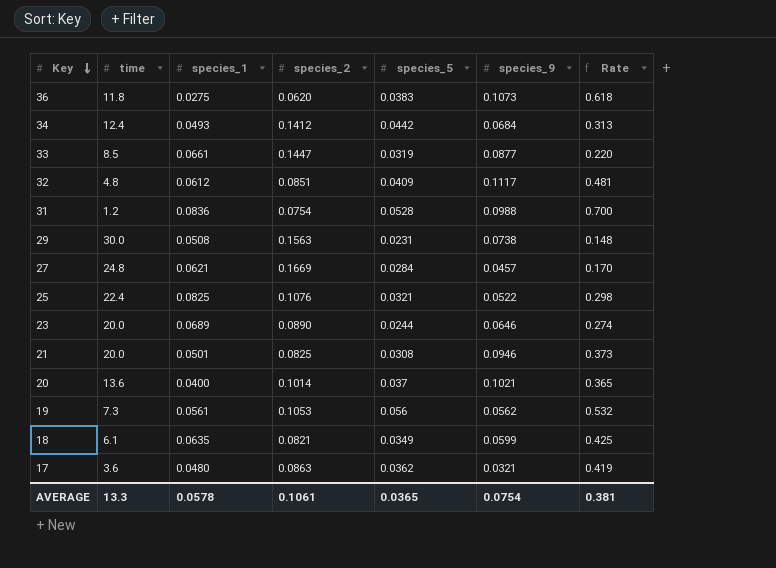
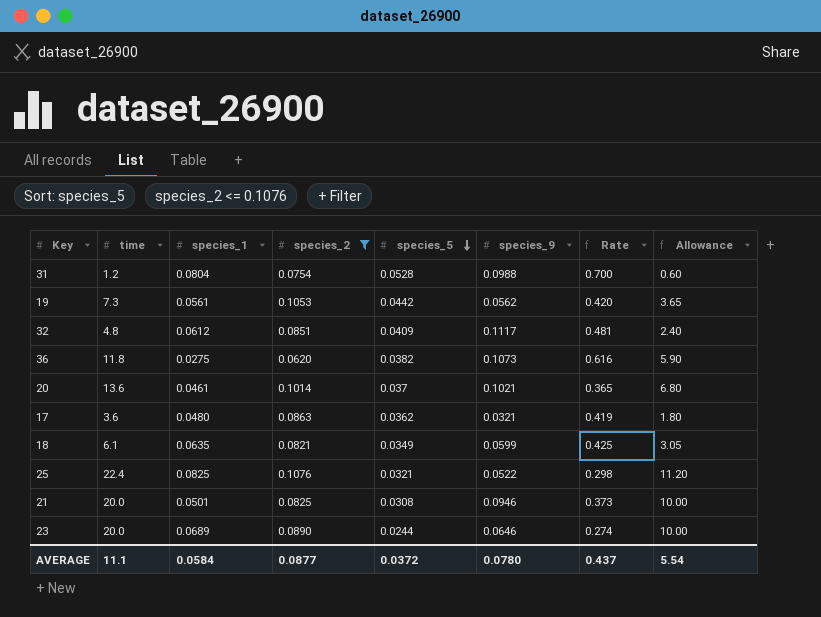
filter: none -> species_2 <= 0.1076
row order: Key descending -> species_5 descending
column Allowance | formula: none -> [time] * 0.5
31 | species_1: 0.0836 -> 0.0804
19 | species_5: 0.056 -> 0.0442
19 | Rate: 0.532 -> 0.420
36 | species_5: 0.0383 -> 0.0382
36 | Rate: 0.618 -> 0.616
20 | species_1: 0.0400 -> 0.0461
AVERAGE | time: 13.3 -> 11.1
AVERAGE | species_1: 0.0578 -> 0.0584
AVERAGE | species_2: 0.1061 -> 0.0877
AVERAGE | species_5: 0.0365 -> 0.0372
AVERAGE | species_9: 0.0754 -> 0.0780
AVERAGE | Rate: 0.381 -> 0.437

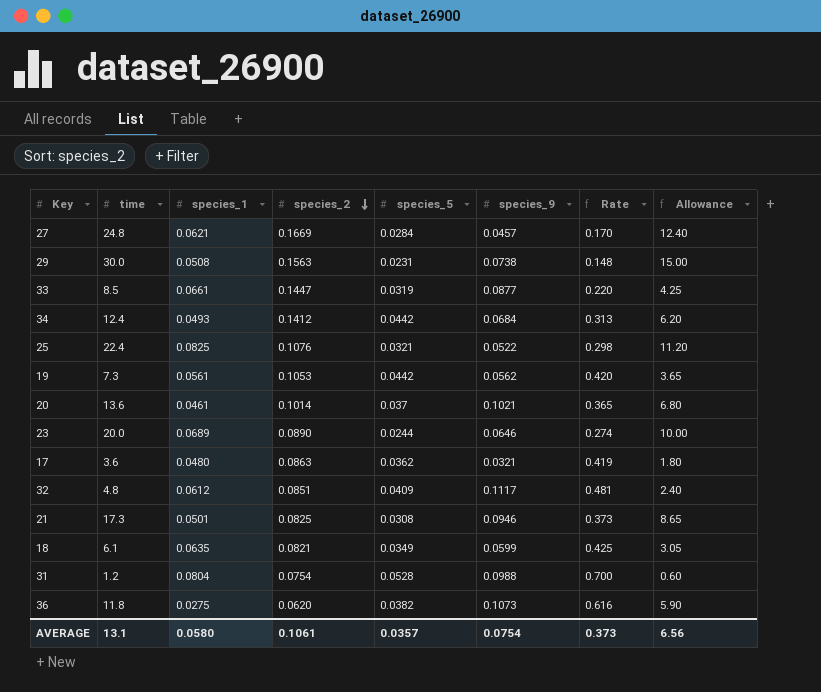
filter: species_2 <= 0.1076 -> none
row order: species_5 descending -> species_2 descending
21 | time: 20.0 -> 17.3
21 | Allowance: 10.00 -> 8.65
AVERAGE | time: 11.1 -> 13.1
AVERAGE | species_1: 0.0584 -> 0.0580
AVERAGE | species_2: 0.0877 -> 0.1061
AVERAGE | species_5: 0.0372 -> 0.0357
AVERAGE | species_9: 0.0780 -> 0.0754
AVERAGE | Rate: 0.437 -> 0.373
AVERAGE | Allowance: 5.54 -> 6.56

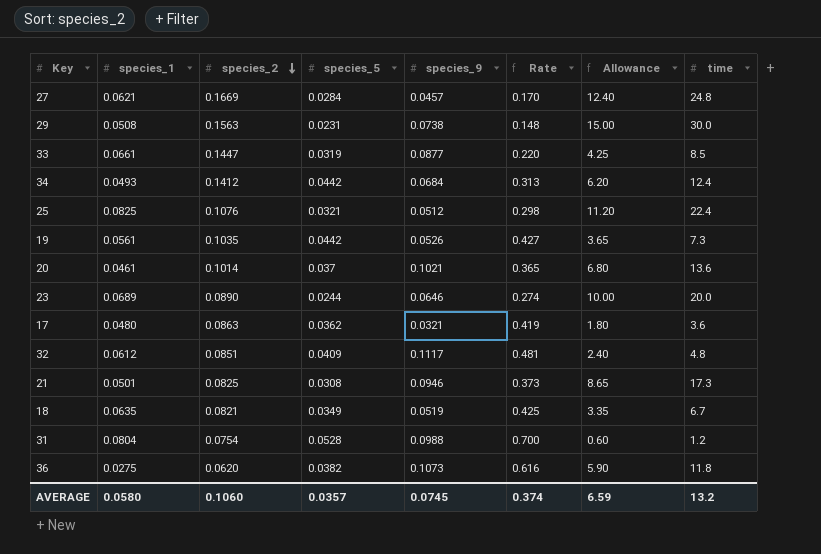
column time | position: 2 -> 8
25 | species_9: 0.0522 -> 0.0512
19 | species_2: 0.1053 -> 0.1035
19 | species_9: 0.0562 -> 0.0526
19 | Rate: 0.420 -> 0.427
18 | species_9: 0.0599 -> 0.0519
18 | Allowance: 3.05 -> 3.35
18 | time: 6.1 -> 6.7
AVERAGE | species_2: 0.1061 -> 0.1060
AVERAGE | species_9: 0.0754 -> 0.0745
AVERAGE | Rate: 0.373 -> 0.374
AVERAGE | Allowance: 6.56 -> 6.59
AVERAGE | time: 13.1 -> 13.2

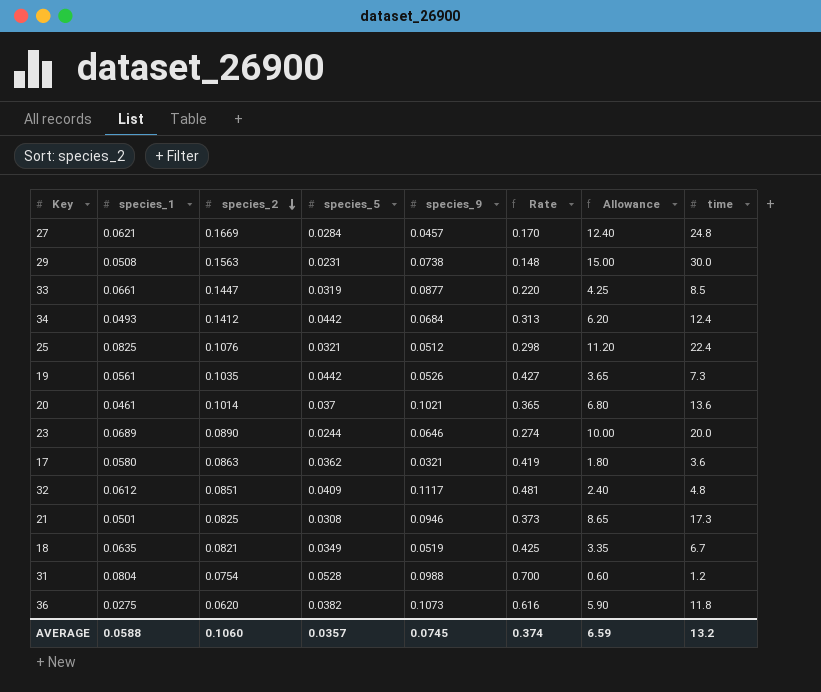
17 | species_1: 0.0480 -> 0.0580
AVERAGE | species_1: 0.0580 -> 0.0588

